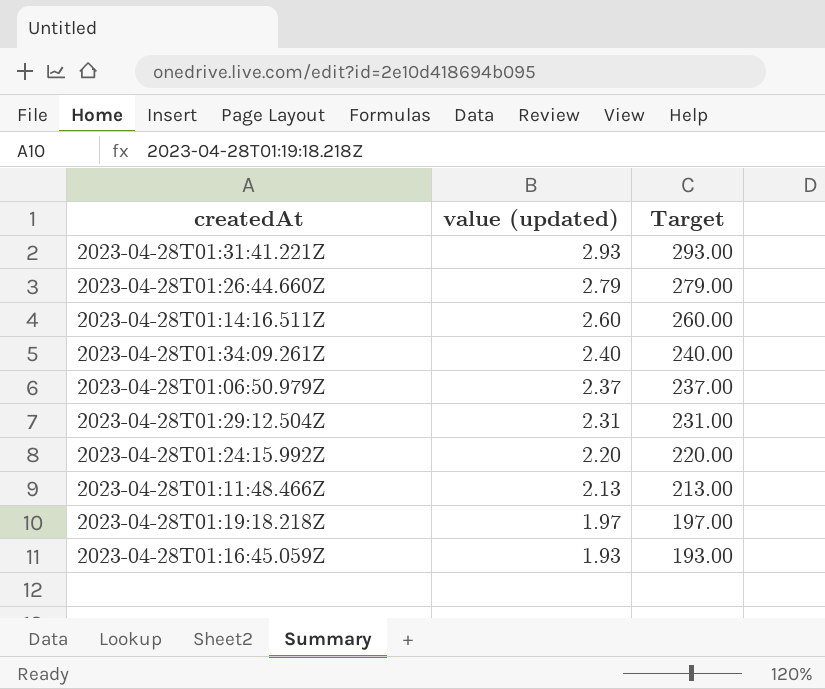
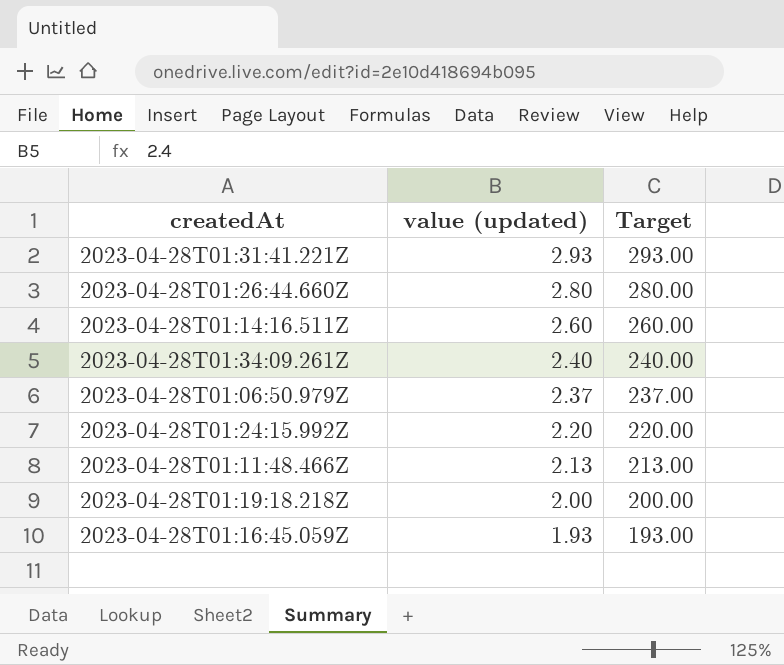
row 2023-04-28T01:29:12.504Z: 2.31 | 231.00 -> none
2023-04-28T01:26:44.660Z | value (updated): 2.79 -> 2.80
2023-04-28T01:26:44.660Z | Target: 279.00 -> 280.00
2023-04-28T01:19:18.218Z | value (updated): 1.97 -> 2.00
2023-04-28T01:19:18.218Z | Target: 197.00 -> 200.00

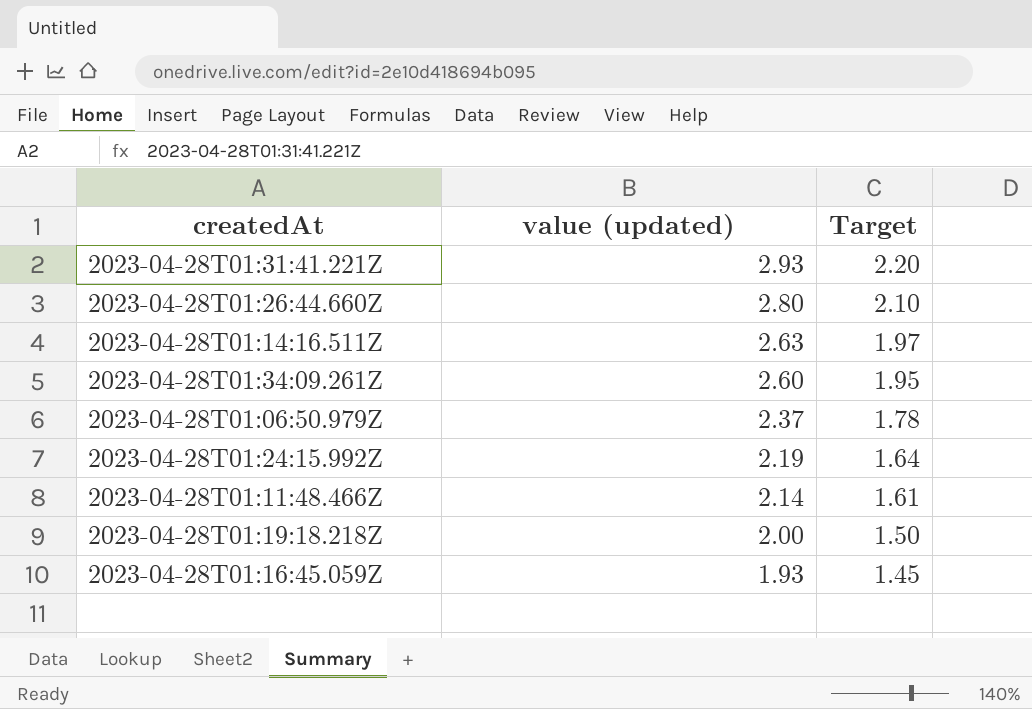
column Target | formula: [value (updated)] * 100 -> [value (updated)] * 0.75
2023-04-28T01:14:16.511Z | value (updated): 2.60 -> 2.63
2023-04-28T01:34:09.261Z | value (updated): 2.40 -> 2.60
2023-04-28T01:24:15.992Z | value (updated): 2.20 -> 2.19
2023-04-28T01:11:48.466Z | value (updated): 2.13 -> 2.14

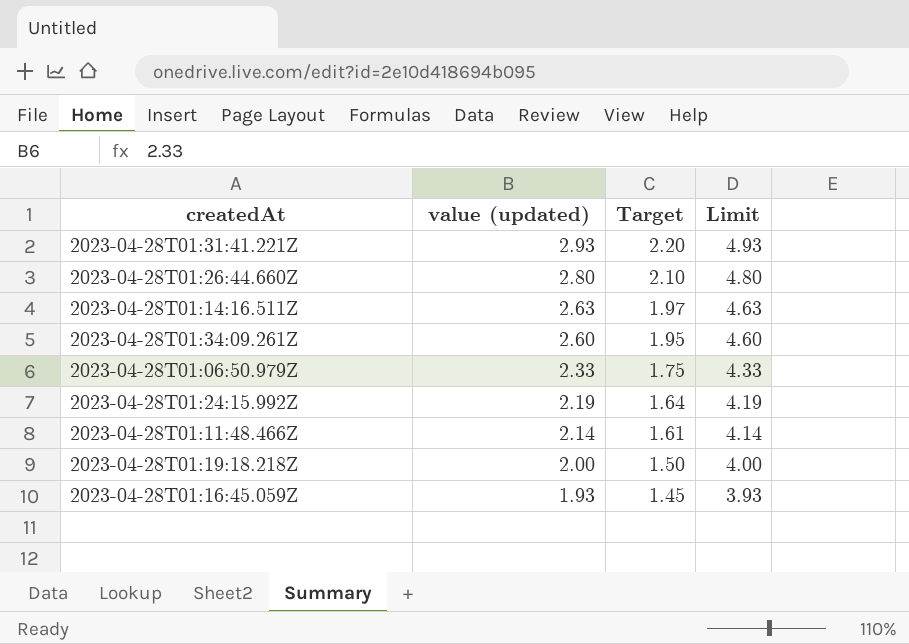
column Limit | formula: none -> [value (updated)] + 2
2023-04-28T01:06:50.979Z | value (updated): 2.37 -> 2.33
2023-04-28T01:06:50.979Z | Target: 1.78 -> 1.75

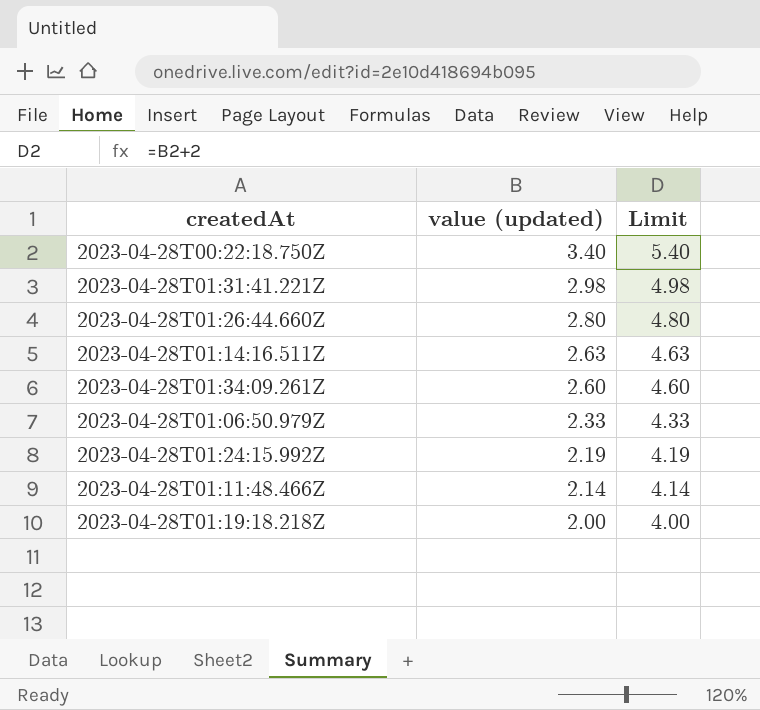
column Target | formula: [value (updated)] * 0.75 -> none
row 2023-04-28T01:16:45.059Z: 1.93 | 1.45 | 3.93 -> none
row 2023-04-28T00:22:18.750Z: none -> 3.40 | 5.40
2023-04-28T01:31:41.221Z | value (updated): 2.93 -> 2.98
2023-04-28T01:31:41.221Z | Limit: 4.93 -> 4.98

